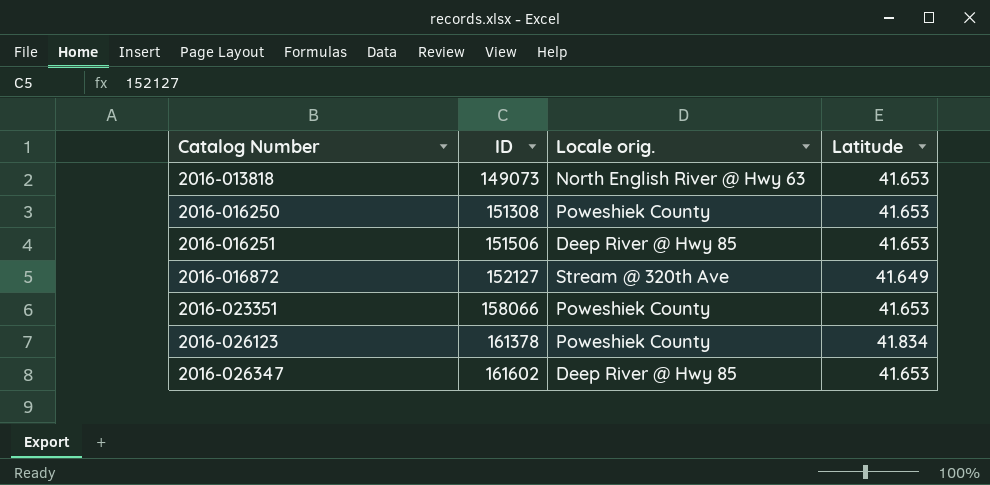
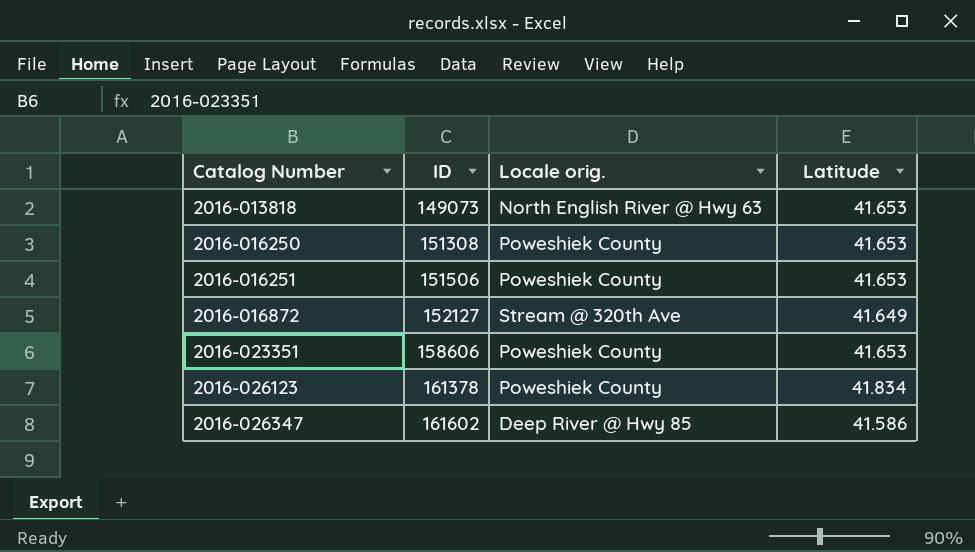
2016-016251 | Locale orig.: Deep River @ Hwy 85 -> Poweshiek County
2016-023351 | ID: 158066 -> 158606
2016-026347 | Latitude: 41.653 -> 41.586

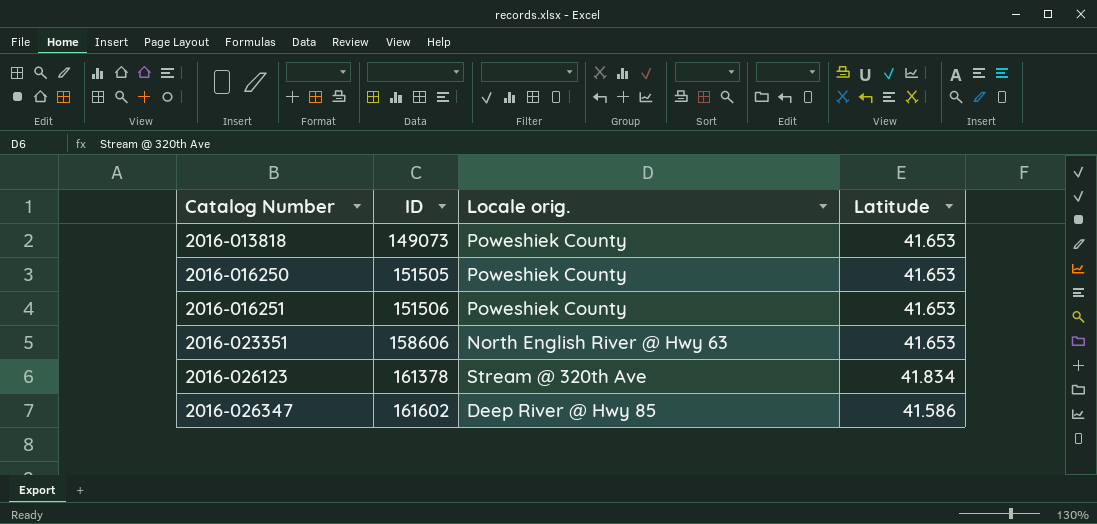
row 2016-016872: 152127 | Stream @ 320th Ave | 41.649 -> none
2016-013818 | Locale orig.: North English River @ Hwy 63 -> Poweshiek County
2016-016250 | ID: 151308 -> 151505
2016-023351 | Locale orig.: Poweshiek County -> North English River @ Hwy 63
2016-026123 | Locale orig.: Poweshiek County -> Stream @ 320th Ave

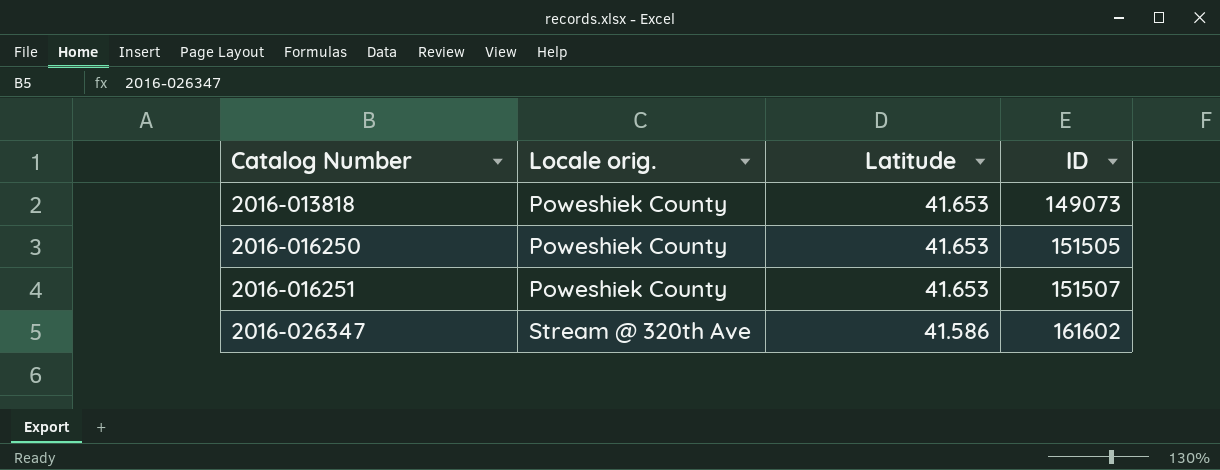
column ID | position: 2 -> 4
row 2016-023351: 158606 | North English River @ Hwy 63 | 41.653 -> none
row 2016-026123: 161378 | Stream @ 320th Ave | 41.834 -> none
2016-016251 | ID: 151506 -> 151507
2016-026347 | Locale orig.: Deep River @ Hwy 85 -> Stream @ 320th Ave

